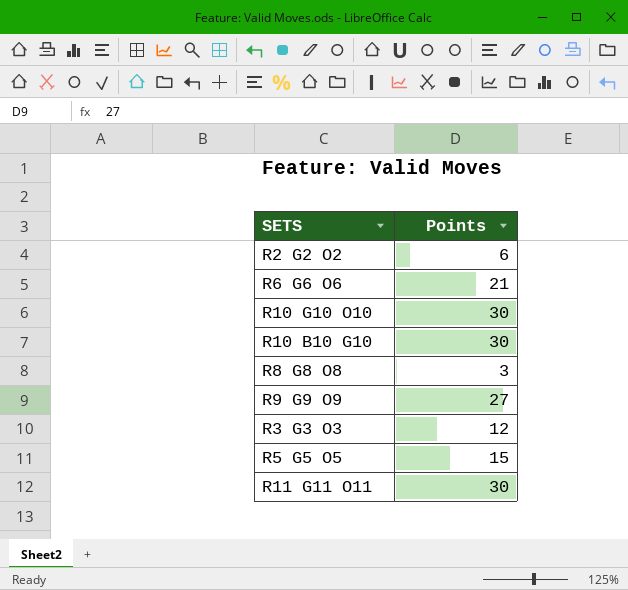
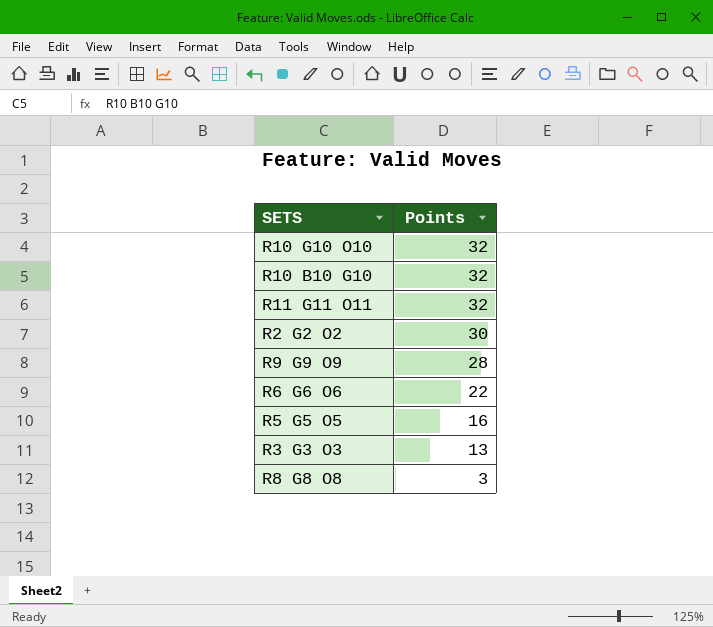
row order: none -> Points descending
R10 G10 O10 | Points: 30 -> 32
R10 B10 G10 | Points: 30 -> 32
R11 G11 O11 | Points: 30 -> 32
R2 G2 O2 | Points: 6 -> 30
R9 G9 O9 | Points: 27 -> 28
R6 G6 O6 | Points: 21 -> 22
R5 G5 O5 | Points: 15 -> 16
R3 G3 O3 | Points: 12 -> 13

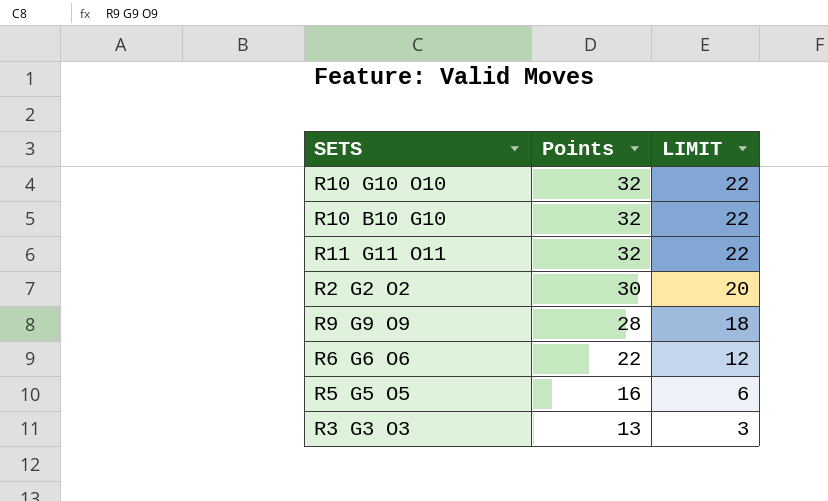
column LIMIT | formula: none -> [Points] - 10
row R8 G8 O8: 3 -> none

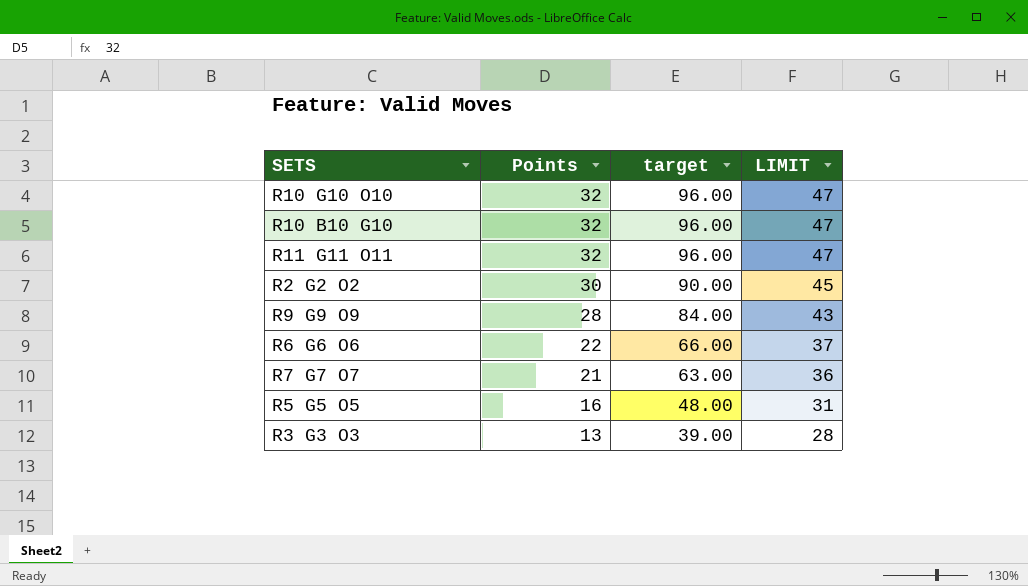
column target | formula: none -> [Points] * 3
column LIMIT | formula: [Points] - 10 -> [Points] + 15
row R7 G7 O7: none -> 21 | 63.00 | 36

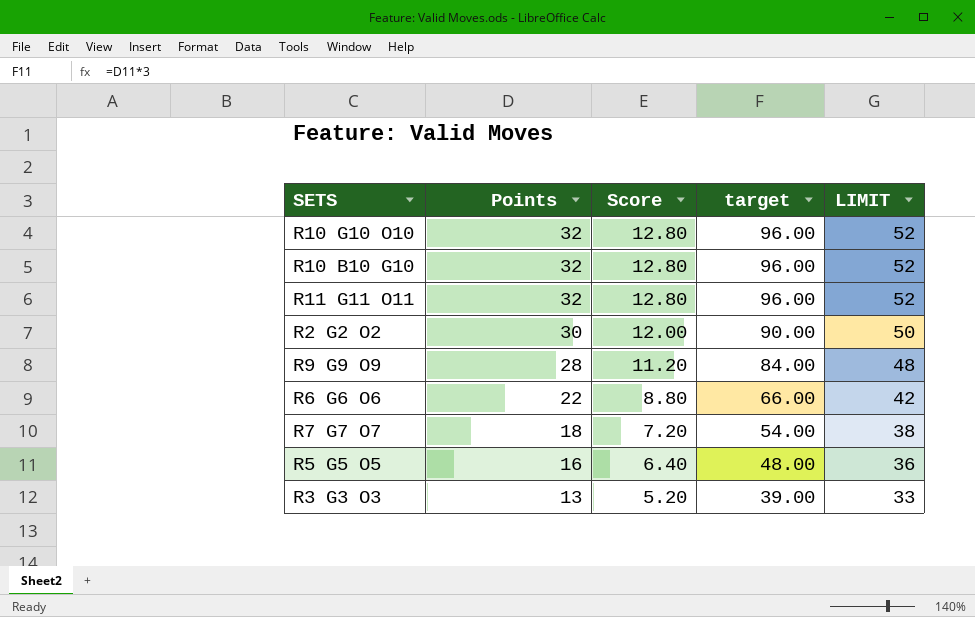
column Score | formula: none -> [Points] * 0.4
column LIMIT | formula: [Points] + 15 -> [Points] + 20
R7 G7 O7 | Points: 21 -> 18
R7 G7 O7 | target: 63.00 -> 54.00

